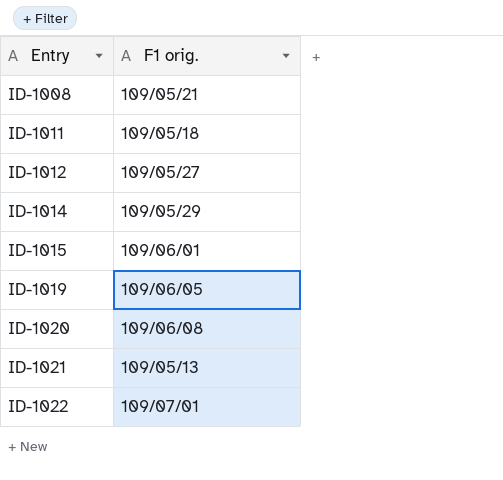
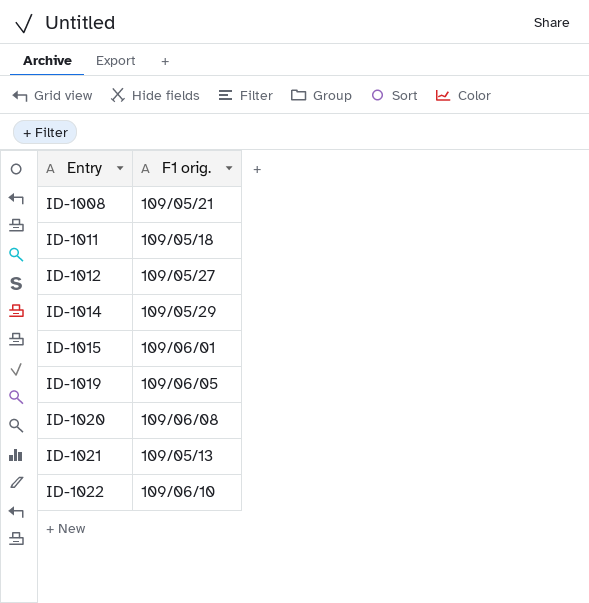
ID-1022 | F1 orig.: 109/07/01 -> 109/06/10

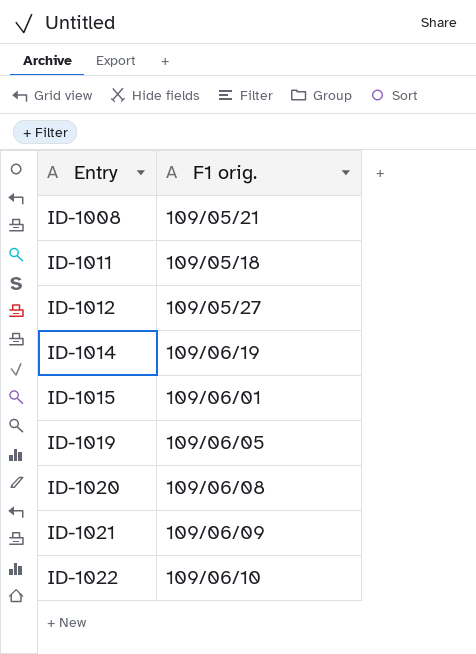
ID-1014 | F1 orig.: 109/05/29 -> 109/06/19
ID-1021 | F1 orig.: 109/05/13 -> 109/06/09

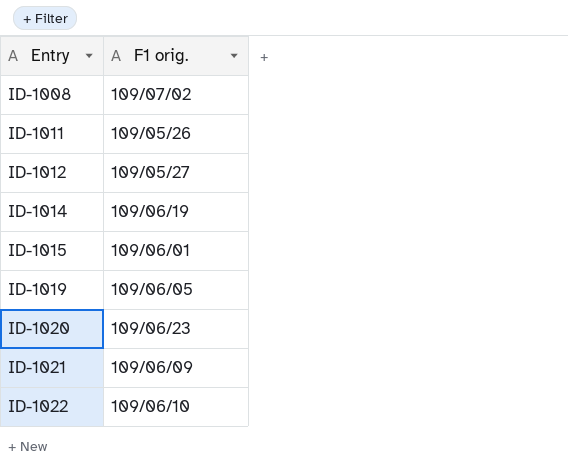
ID-1008 | F1 orig.: 109/05/21 -> 109/07/02
ID-1011 | F1 orig.: 109/05/18 -> 109/05/26
ID-1020 | F1 orig.: 109/06/08 -> 109/06/23

